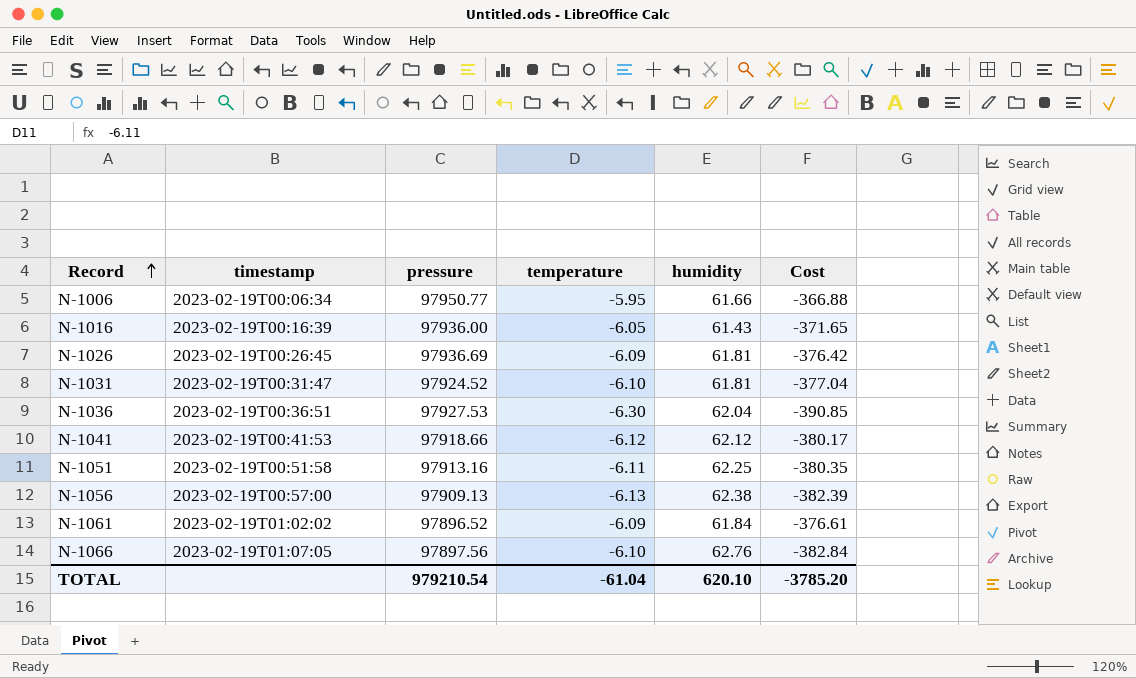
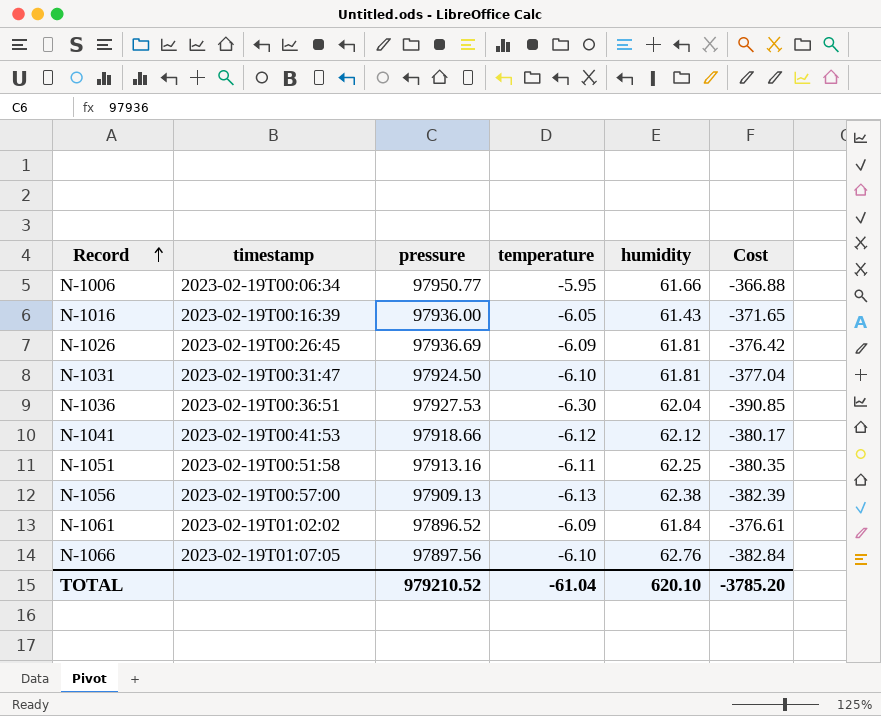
N-1031 | pressure: 97924.52 -> 97924.50
TOTAL | pressure: 979210.54 -> 979210.52

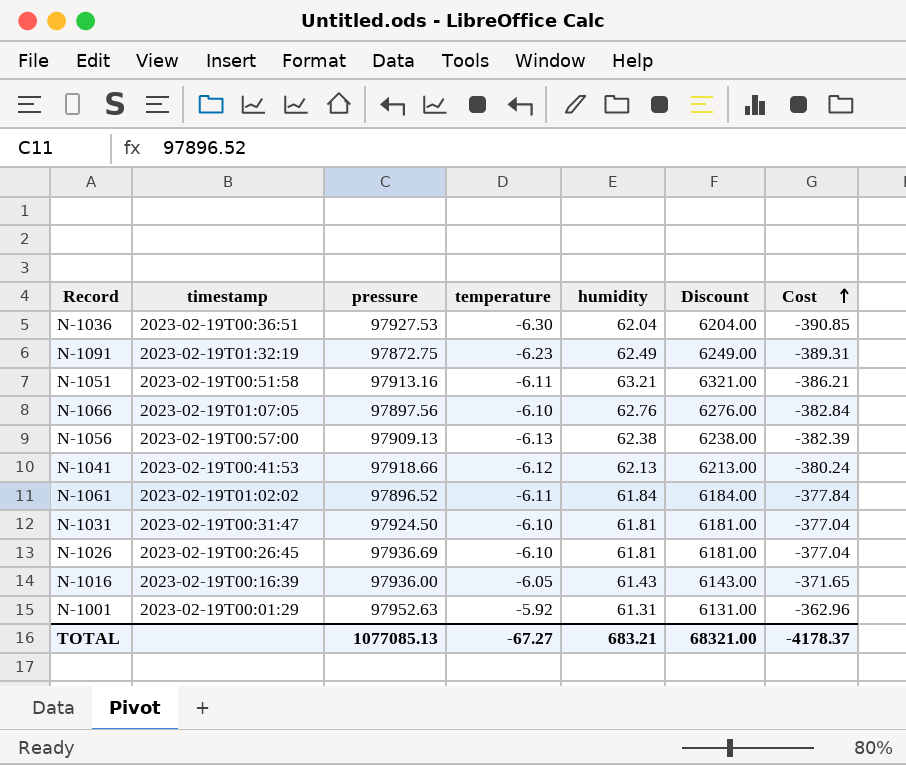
row order: Record ascending -> Cost ascending
column Discount | formula: none -> [humidity] * 100
row N-1006: 2023-02-19T00:06:34 | 97950.77 | -5.95 | 61.66 | -366.88 -> none
row N-1091: none -> 2023-02-19T01:32:19 | 97872.75 | -6.23 | 62.49 | 6249.00 | -389.31
N-1051 | humidity: 62.25 -> 63.21
N-1051 | Cost: -380.35 -> -386.21
N-1041 | humidity: 62.12 -> 62.13
N-1041 | Cost: -380.17 -> -380.24
N-1061 | temperature: -6.09 -> -6.11
N-1061 | Cost: -376.61 -> -377.84
N-1026 | temperature: -6.09 -> -6.10
N-1026 | Cost: -376.42 -> -377.04
row N-1001: none -> 2023-02-19T00:01:29 | 97952.63 | -5.92 | 61.31 | 6131.00 | -362.96
TOTAL | pressure: 979210.52 -> 1077085.13
TOTAL | temperature: -61.04 -> -67.27
TOTAL | humidity: 620.10 -> 683.21
TOTAL | Cost: -3785.20 -> -4178.37

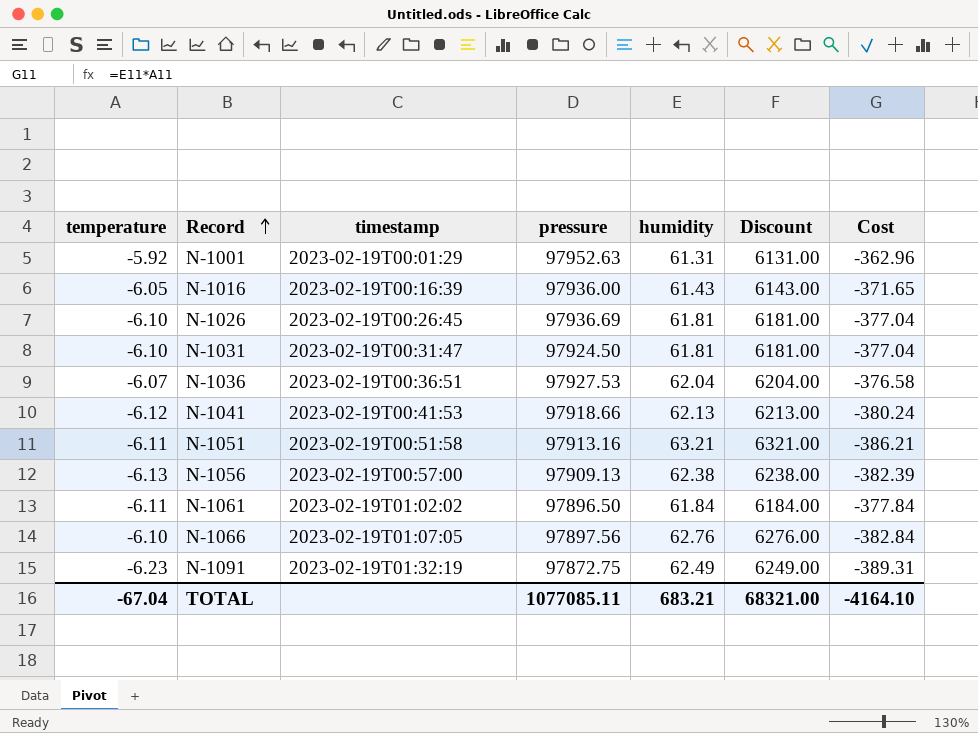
row order: Cost ascending -> Record ascending
column temperature | position: 4 -> 1
N-1036 | temperature: -6.30 -> -6.07
N-1036 | Cost: -390.85 -> -376.58
N-1061 | pressure: 97896.52 -> 97896.50
TOTAL | temperature: -67.27 -> -67.04
TOTAL | pressure: 1077085.13 -> 1077085.11
TOTAL | Cost: -4178.37 -> -4164.10

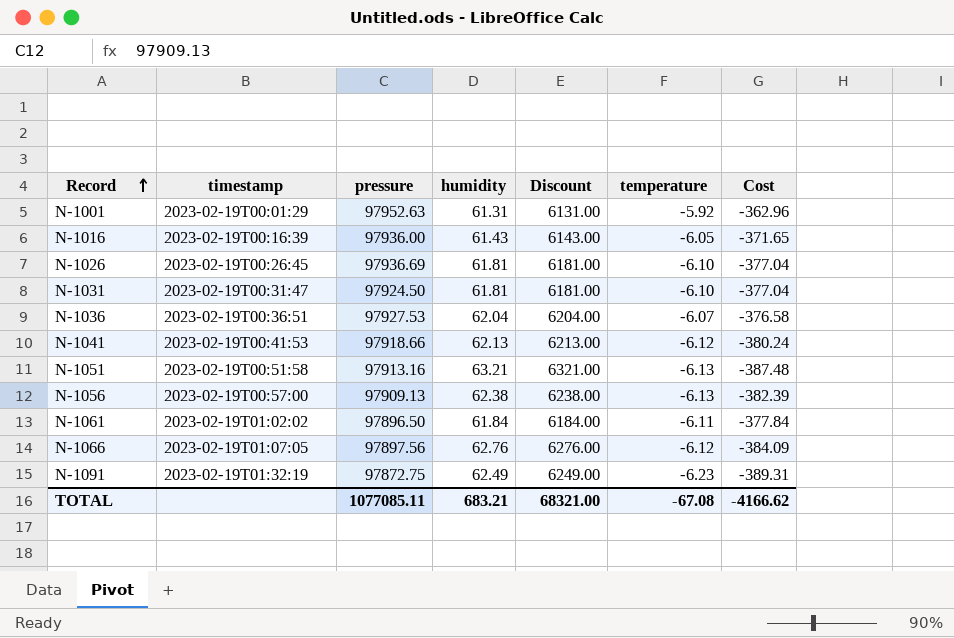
column temperature | position: 1 -> 6
N-1051 | temperature: -6.11 -> -6.13
N-1051 | Cost: -386.21 -> -387.48
N-1066 | temperature: -6.10 -> -6.12
N-1066 | Cost: -382.84 -> -384.09
TOTAL | temperature: -67.04 -> -67.08
TOTAL | Cost: -4164.10 -> -4166.62

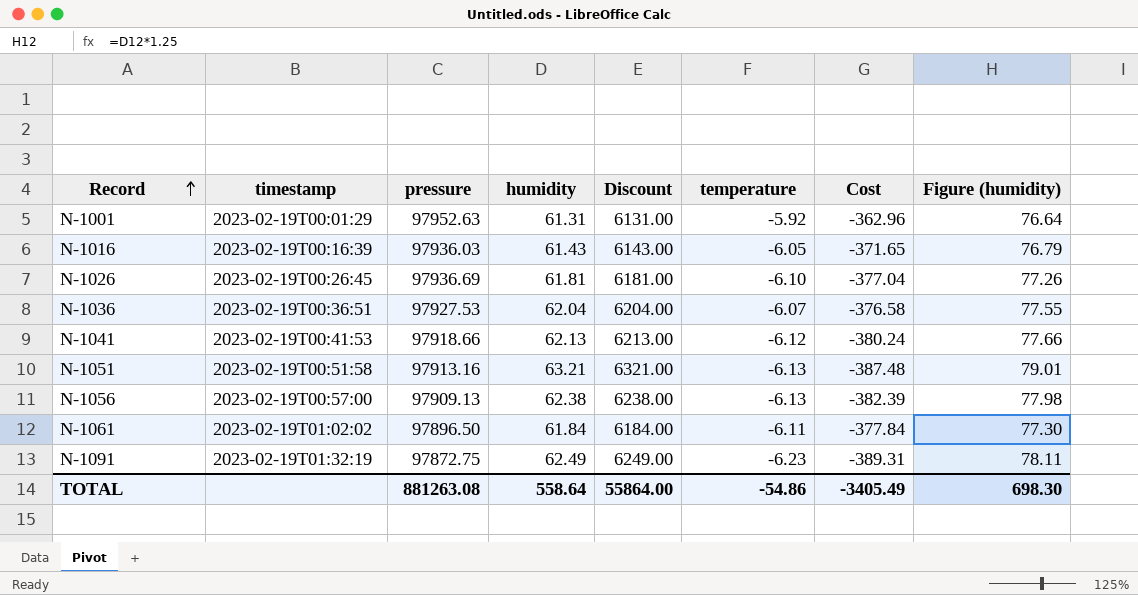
column Figure (humidity) | formula: none -> [humidity] * 1.25
row N-1031: 2023-02-19T00:31:47 | 97924.50 | 61.81 | 6181.00 | -6.10 | -377.04 -> none
row N-1066: 2023-02-19T01:07:05 | 97897.56 | 62.76 | 6276.00 | -6.12 | -384.09 -> none
N-1016 | pressure: 97936.00 -> 97936.03
TOTAL | pressure: 1077085.11 -> 881263.08
TOTAL | humidity: 683.21 -> 558.64
TOTAL | Discount: 68321.00 -> 55864.00
TOTAL | temperature: -67.08 -> -54.86
TOTAL | Cost: -4166.62 -> -3405.49

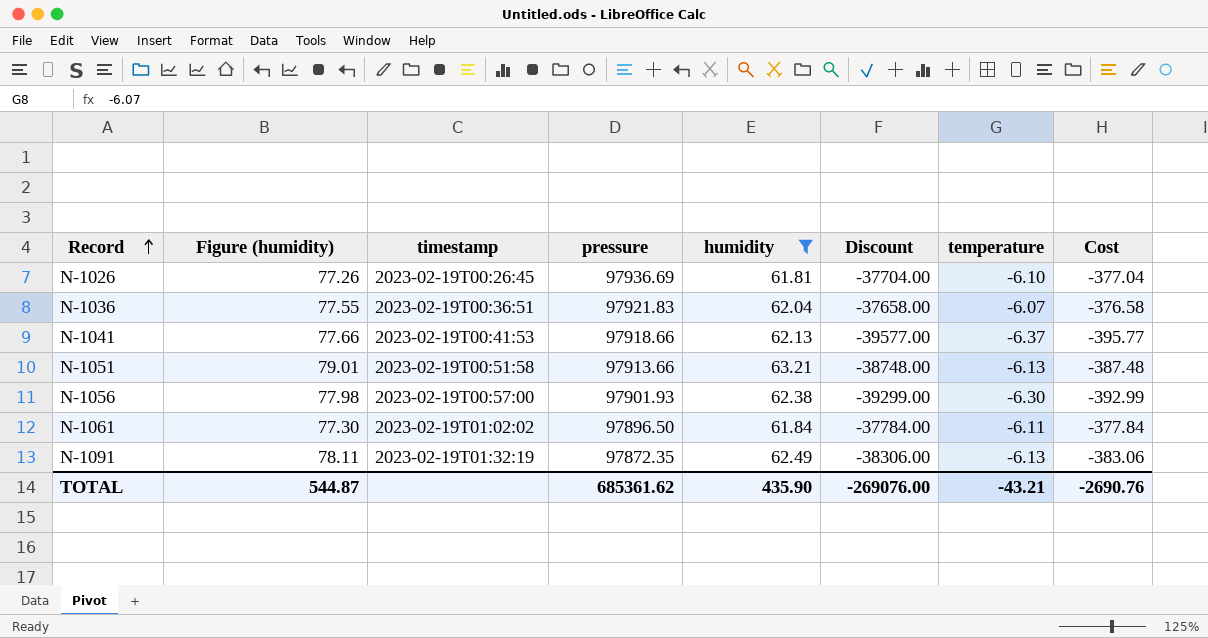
filter: none -> humidity >= 61.81
column Figure (humidity) | position: 8 -> 2
column Discount | formula: [humidity] * 100 -> [Cost] * 100
N-1036 | pressure: 97927.53 -> 97921.83
N-1041 | temperature: -6.12 -> -6.37
N-1041 | Cost: -380.24 -> -395.77
N-1051 | pressure: 97913.16 -> 97913.66
N-1056 | pressure: 97909.13 -> 97901.93
N-1056 | temperature: -6.13 -> -6.30
N-1056 | Cost: -382.39 -> -392.99
N-1091 | pressure: 97872.75 -> 97872.35
N-1091 | temperature: -6.23 -> -6.13
N-1091 | Cost: -389.31 -> -383.06
TOTAL | Figure (humidity): 698.30 -> 544.87
TOTAL | pressure: 881263.08 -> 685361.62
TOTAL | humidity: 558.64 -> 435.90
TOTAL | Discount: 55864.00 -> -269076.00
TOTAL | temperature: -54.86 -> -43.21
TOTAL | Cost: -3405.49 -> -2690.76

